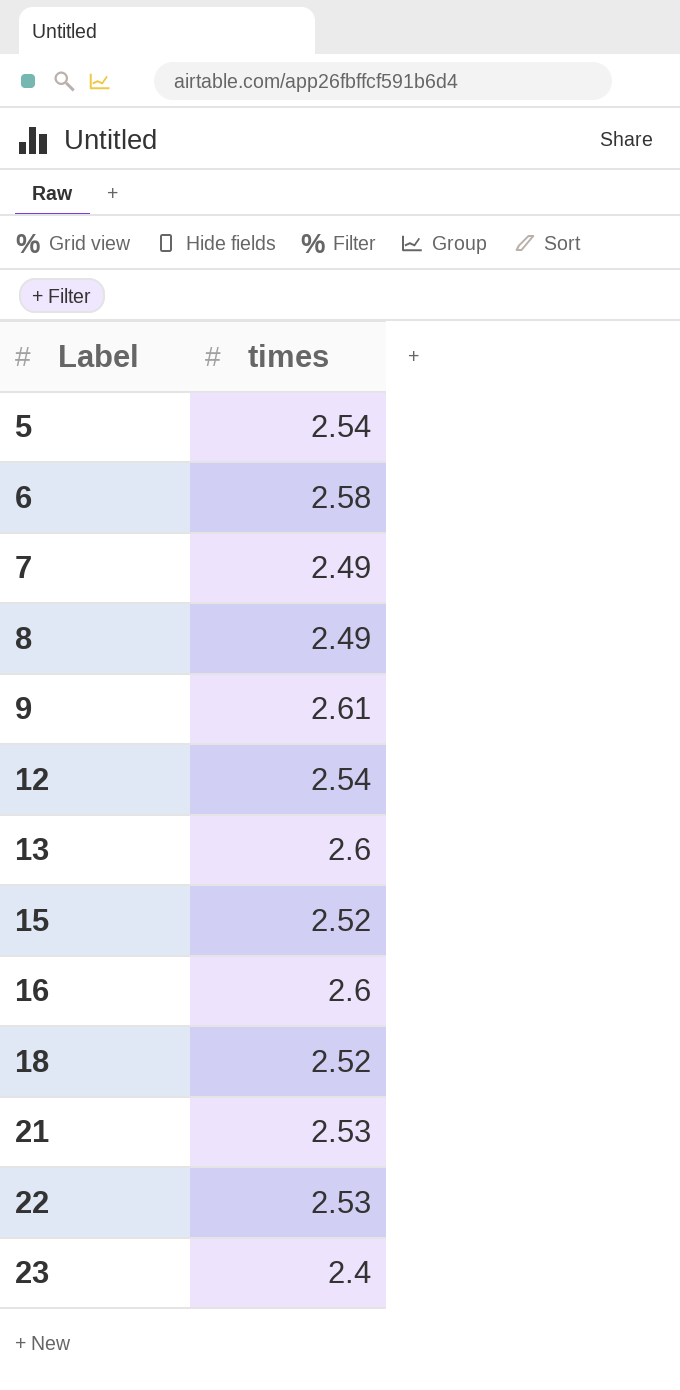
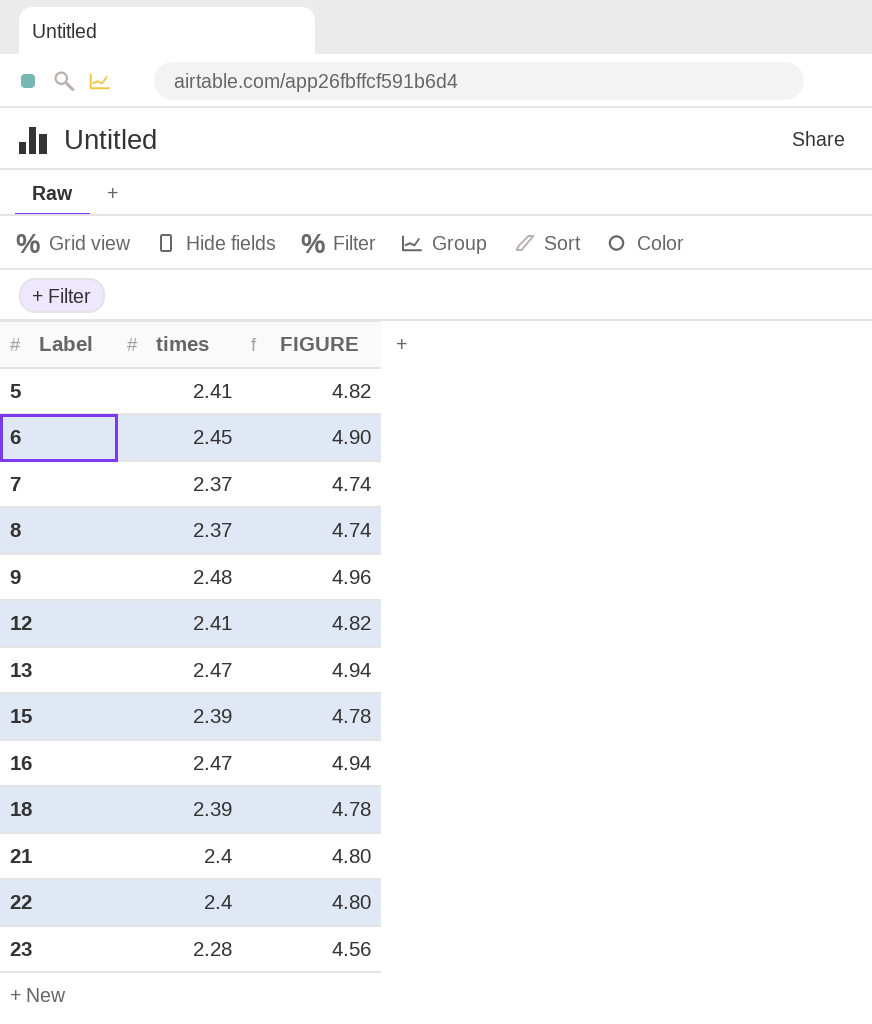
column FIGURE | formula: none -> [times] * 2
5 | times: 2.54 -> 2.41
6 | times: 2.58 -> 2.45
7 | times: 2.49 -> 2.37
8 | times: 2.49 -> 2.37
9 | times: 2.61 -> 2.48
12 | times: 2.54 -> 2.41
13 | times: 2.6 -> 2.47
15 | times: 2.52 -> 2.39
16 | times: 2.6 -> 2.47
18 | times: 2.52 -> 2.39
21 | times: 2.53 -> 2.4
22 | times: 2.53 -> 2.4
23 | times: 2.4 -> 2.28

